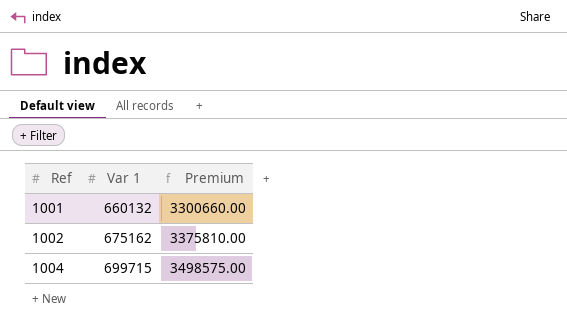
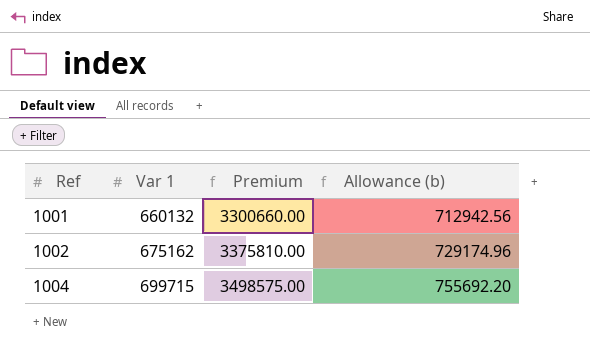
column Allowance (b) | formula: none -> [Var 1] * 1.08

